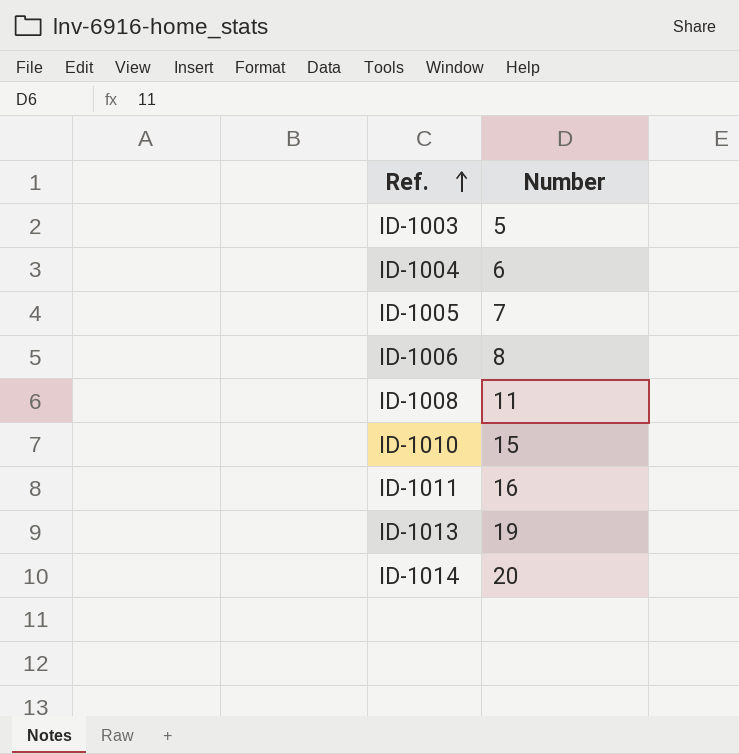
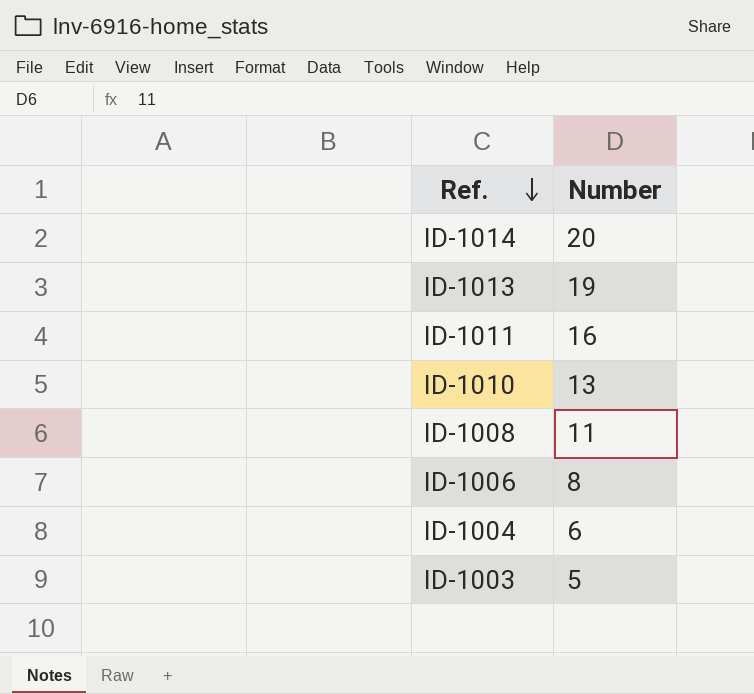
row order: Ref. ascending -> Ref. descending
row ID-1005: 7 -> none
ID-1010 | Number: 15 -> 13

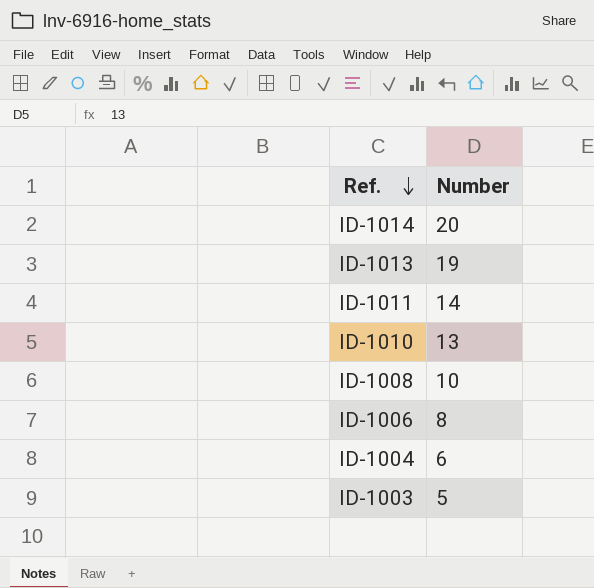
ID-1011 | Number: 16 -> 14
ID-1008 | Number: 11 -> 10

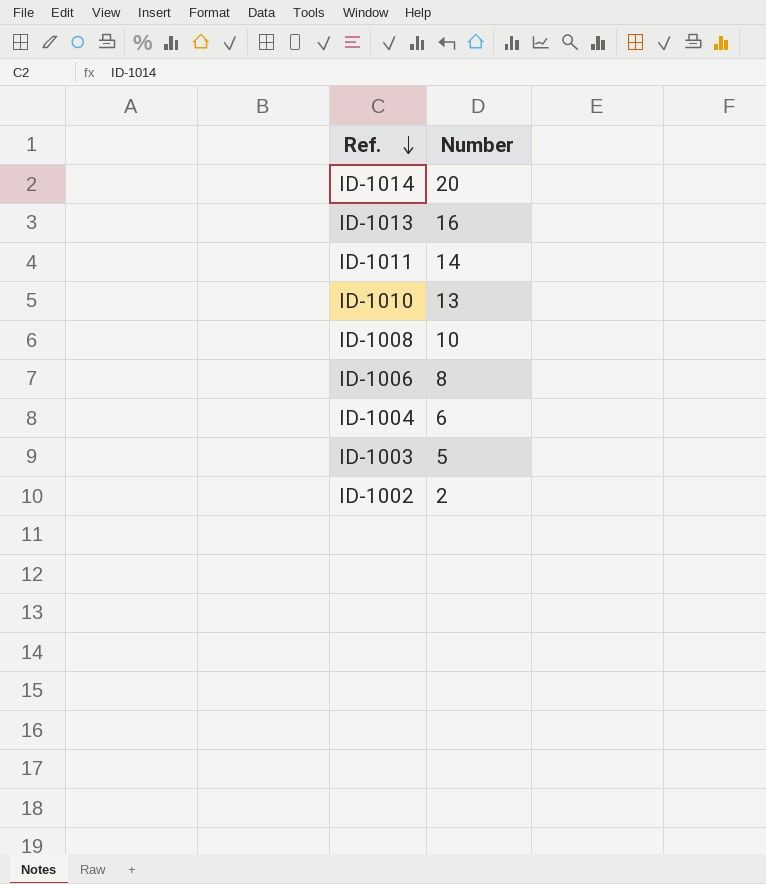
ID-1013 | Number: 19 -> 16
row ID-1002: none -> 2

